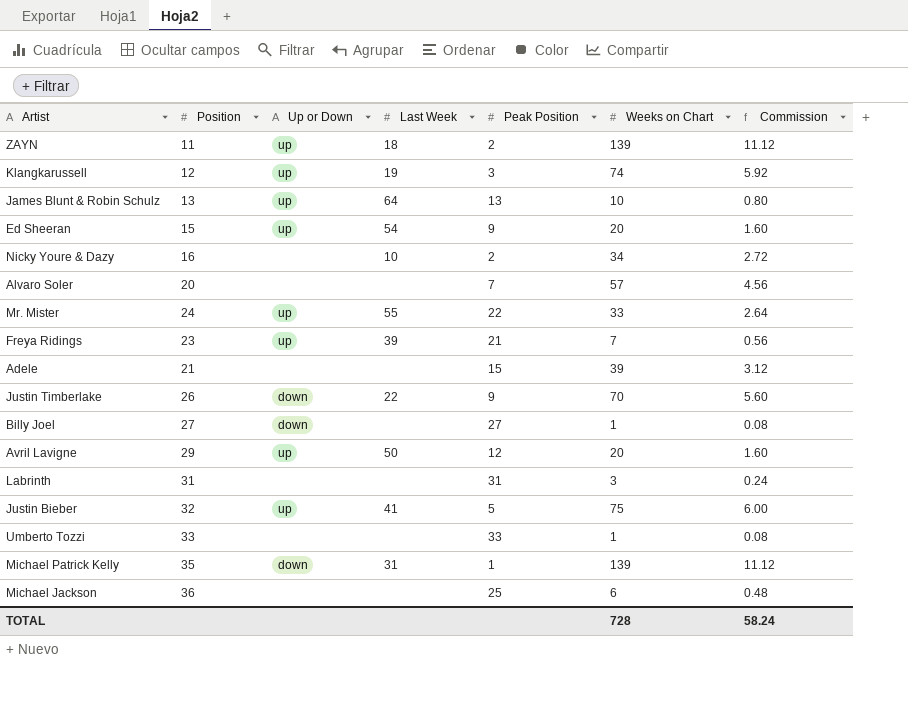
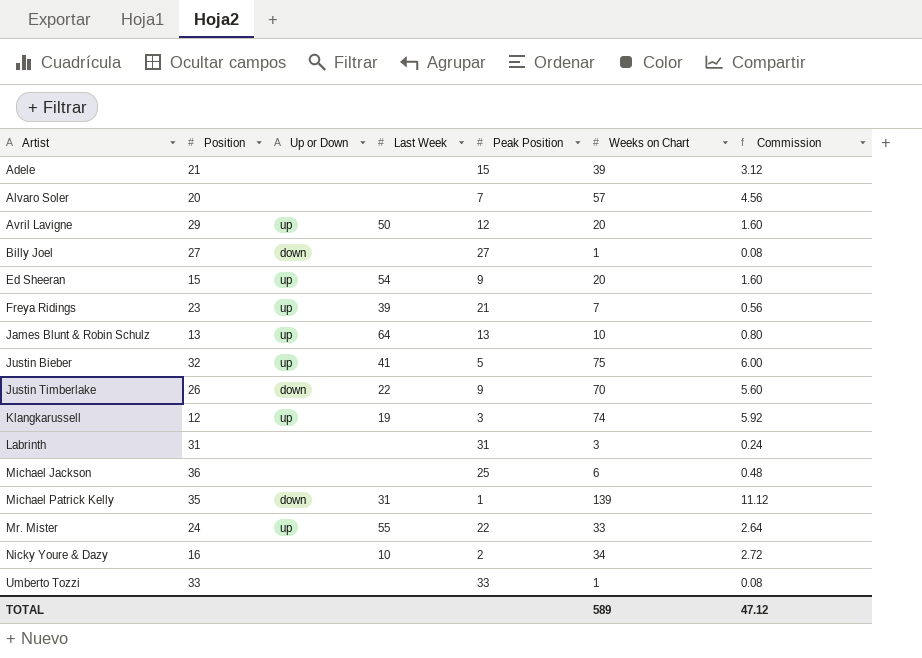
row order: none -> Artist ascending
row ZAYN: 11 | up | 18 | 2 | 139 | 11.12 -> none
TOTAL | Weeks on Chart: 728 -> 589
TOTAL | Commission: 58.24 -> 47.12

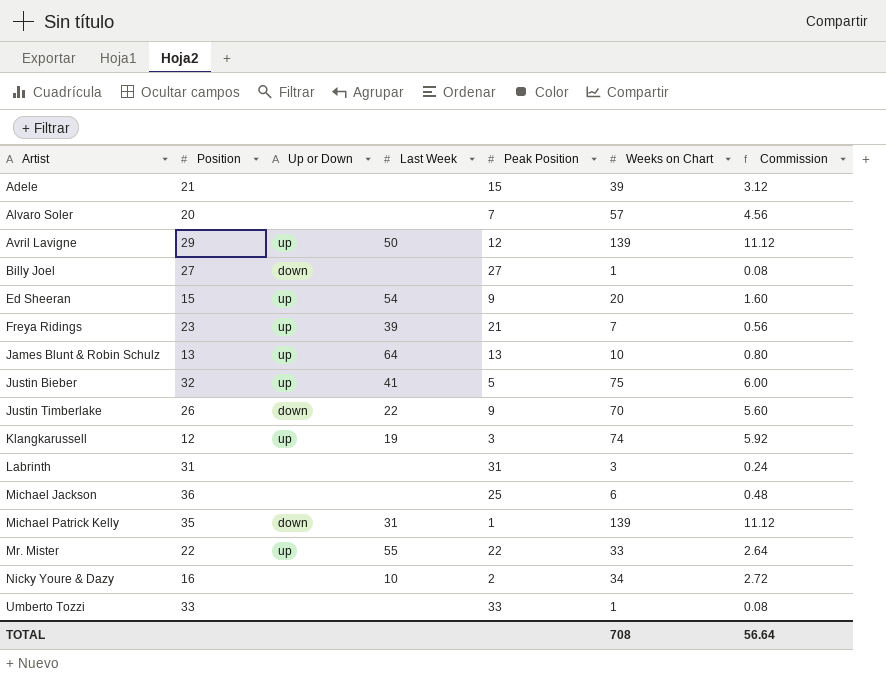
Avril Lavigne | Weeks on Chart: 20 -> 139
Avril Lavigne | Commission: 1.60 -> 11.12
Mr. Mister | Position: 24 -> 22
TOTAL | Weeks on Chart: 589 -> 708
TOTAL | Commission: 47.12 -> 56.64

